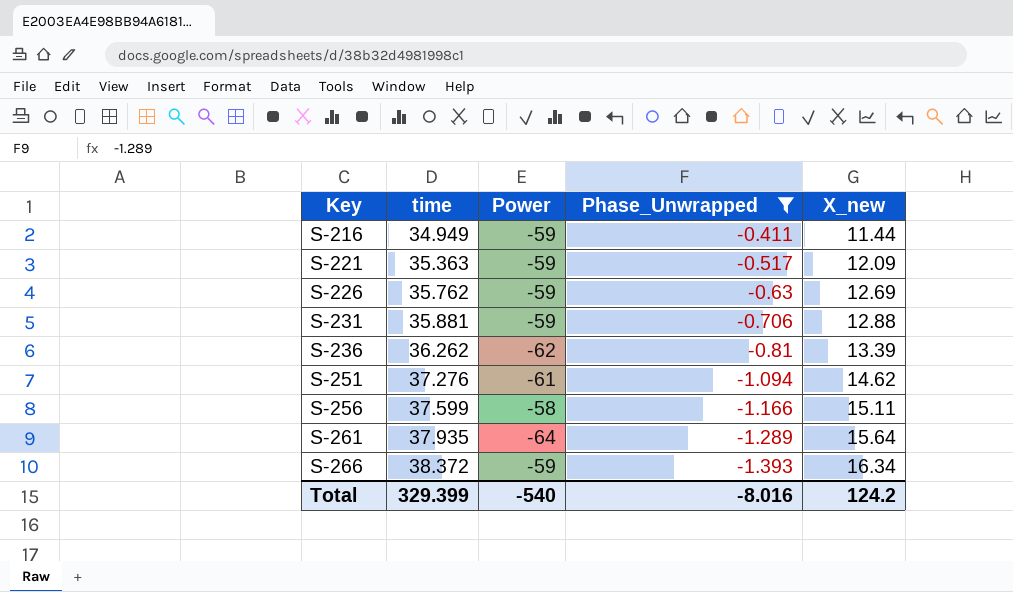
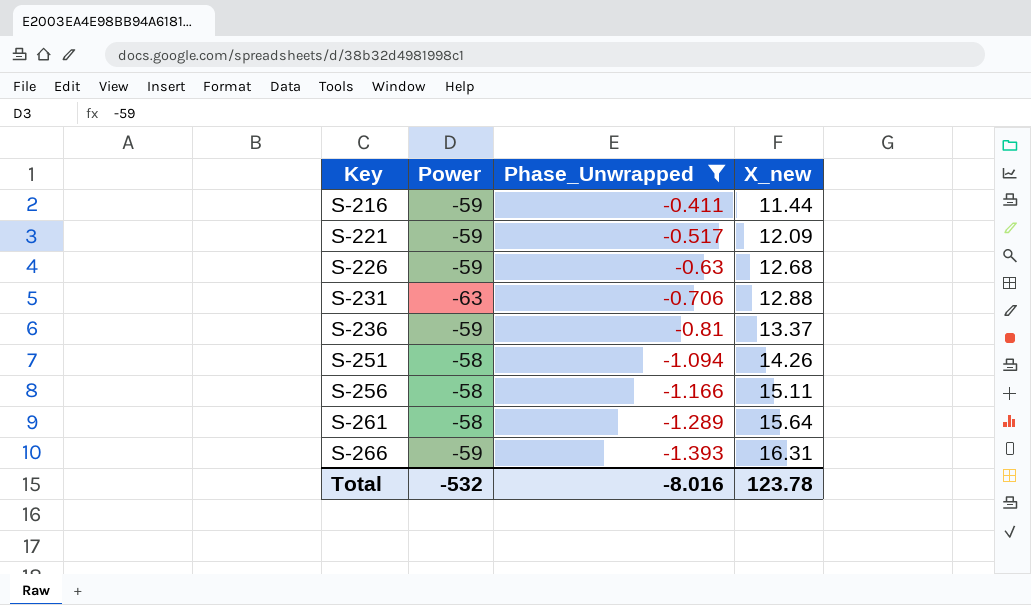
column time | position: 2 -> none
S-226 | X_new: 12.69 -> 12.68
S-231 | Power: -59 -> -63
S-236 | Power: -62 -> -59
S-236 | X_new: 13.39 -> 13.37
S-251 | Power: -61 -> -58
S-251 | X_new: 14.62 -> 14.26
S-261 | Power: -64 -> -58
S-266 | X_new: 16.34 -> 16.31
Total | Power: -540 -> -532
Total | X_new: 124.2 -> 123.78

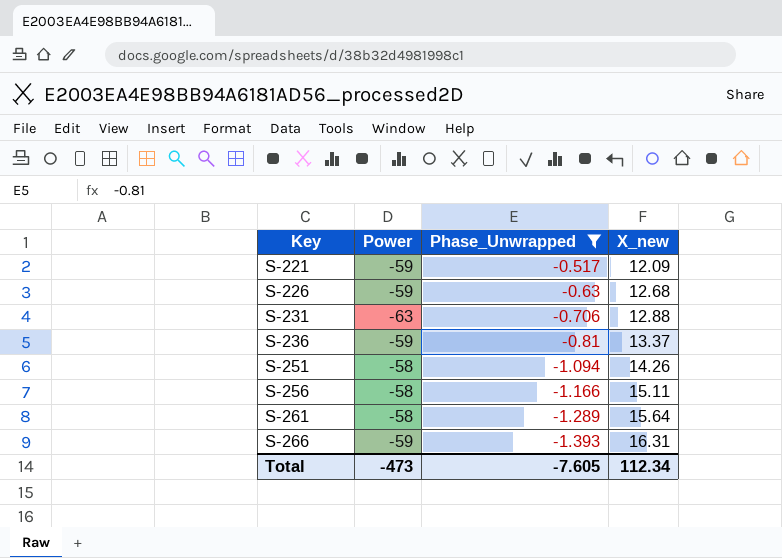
row S-216: -59 | -0.411 | 11.44 -> none
Total | Power: -532 -> -473
Total | Phase_Unwrapped: -8.016 -> -7.605
Total | X_new: 123.78 -> 112.34

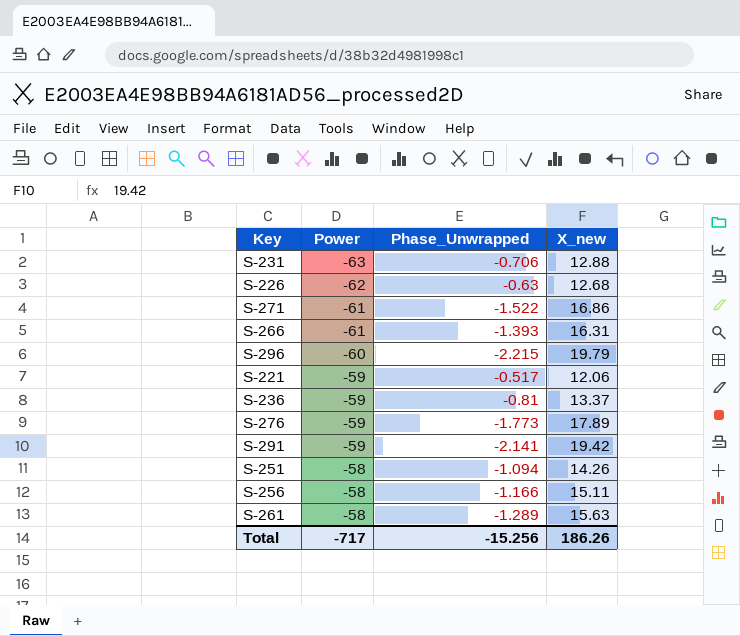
filter: Phase_Unwrapped >= -1.393 -> none
row order: Key ascending -> Power ascending
S-226 | Power: -59 -> -62
S-266 | Power: -59 -> -61
S-221 | X_new: 12.09 -> 12.06
S-261 | X_new: 15.64 -> 15.63
Total | Power: -473 -> -717
Total | Phase_Unwrapped: -7.605 -> -15.256
Total | X_new: 112.34 -> 186.26

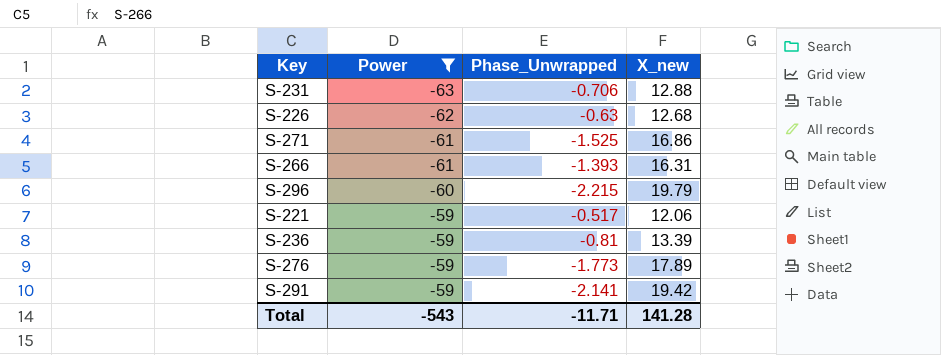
filter: none -> Power != -58
S-271 | Phase_Unwrapped: -1.522 -> -1.525
S-236 | X_new: 13.37 -> 13.39
Total | Power: -717 -> -543
Total | Phase_Unwrapped: -15.256 -> -11.71
Total | X_new: 186.26 -> 141.28

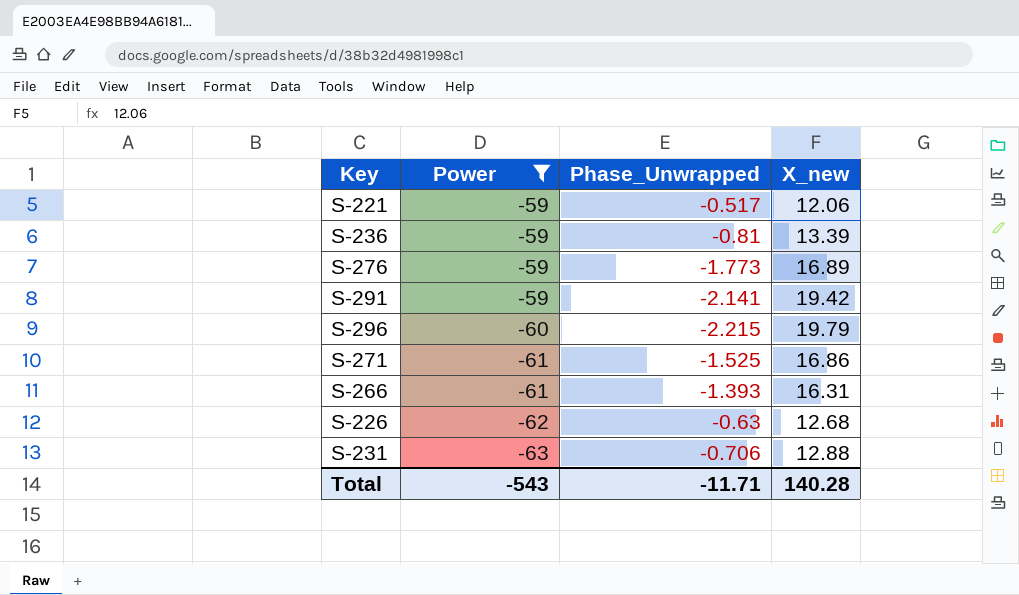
row order: Power ascending -> Power descending
S-276 | X_new: 17.89 -> 16.89
Total | X_new: 141.28 -> 140.28

